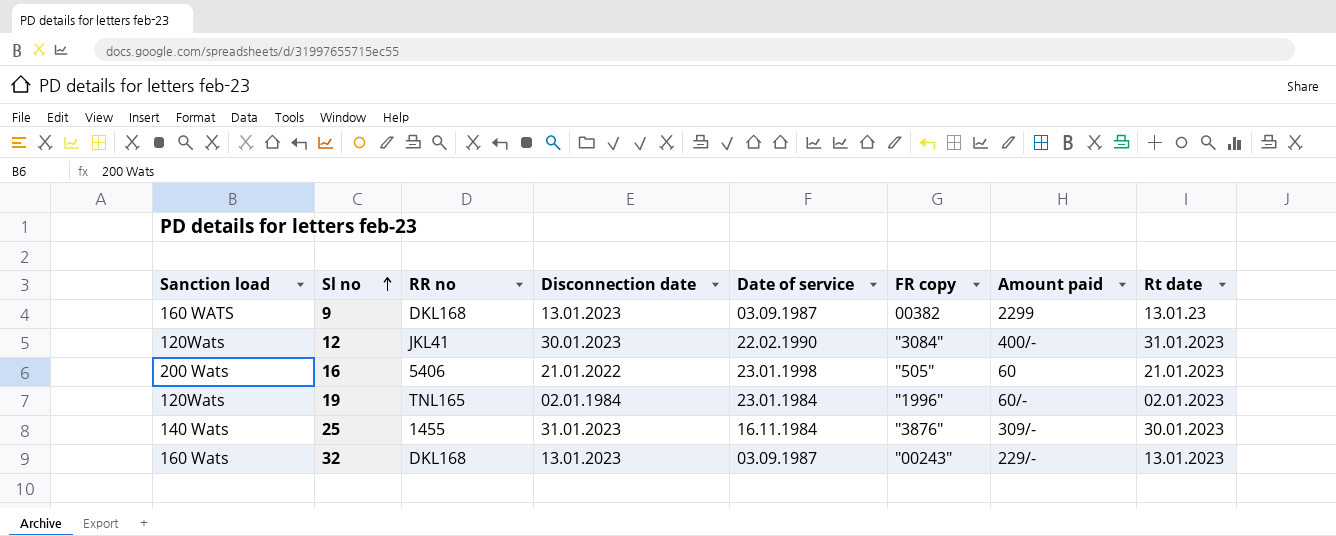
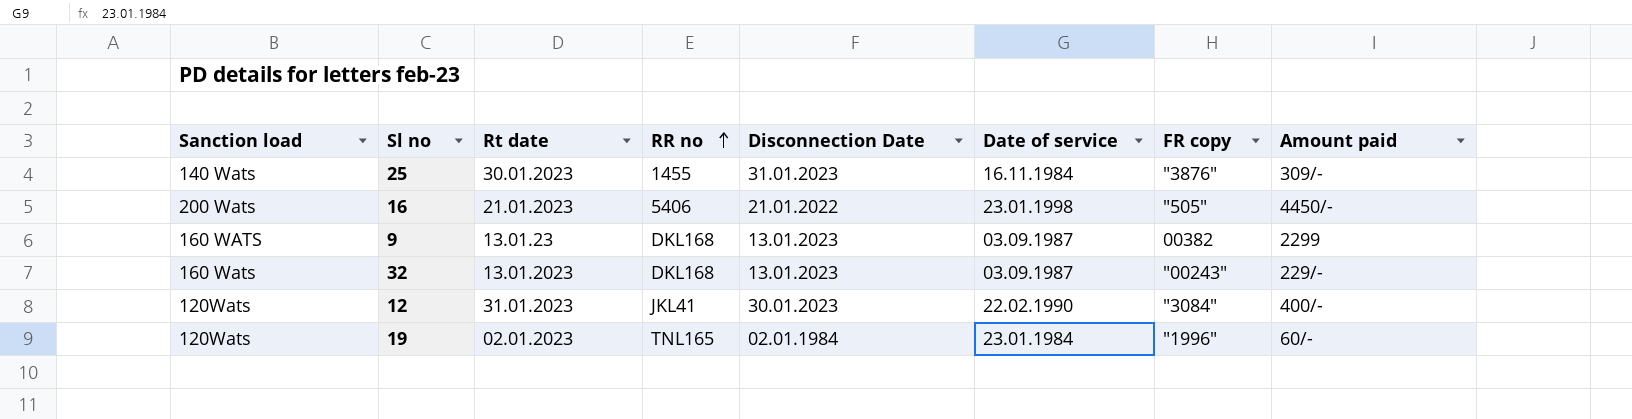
row order: Sl no ascending -> RR no ascending
column Rt date | position: 8 -> 3
column name: Disconnection date -> Disconnection Date
16 | Amount paid: 60 -> 4450/-

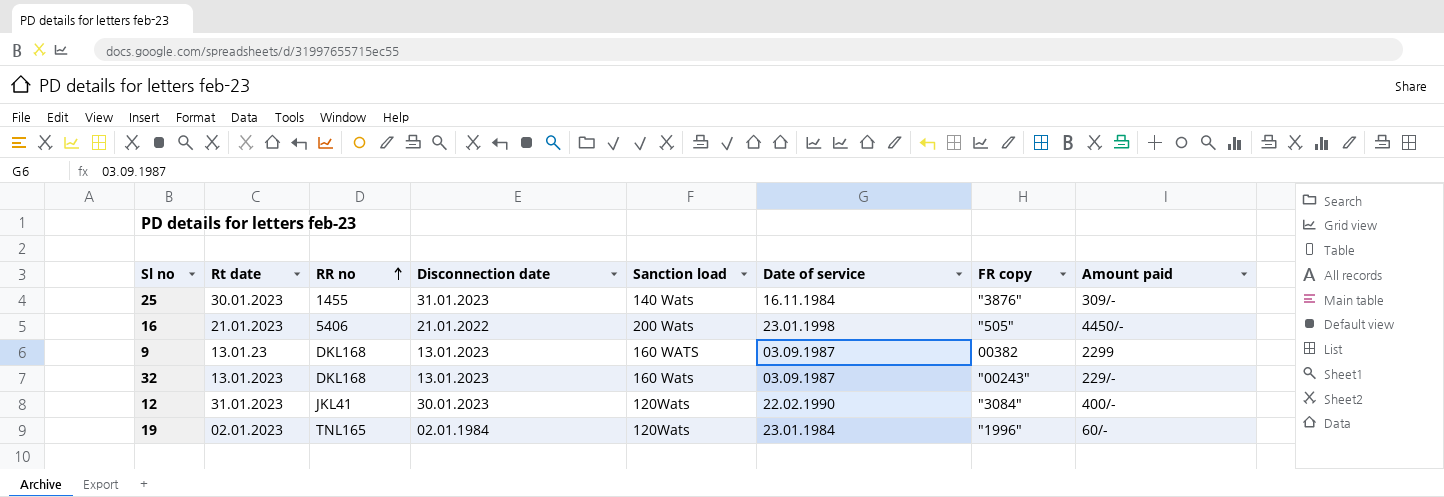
column name: Disconnection Date -> Disconnection date
column Sanction load | position: 1 -> 5

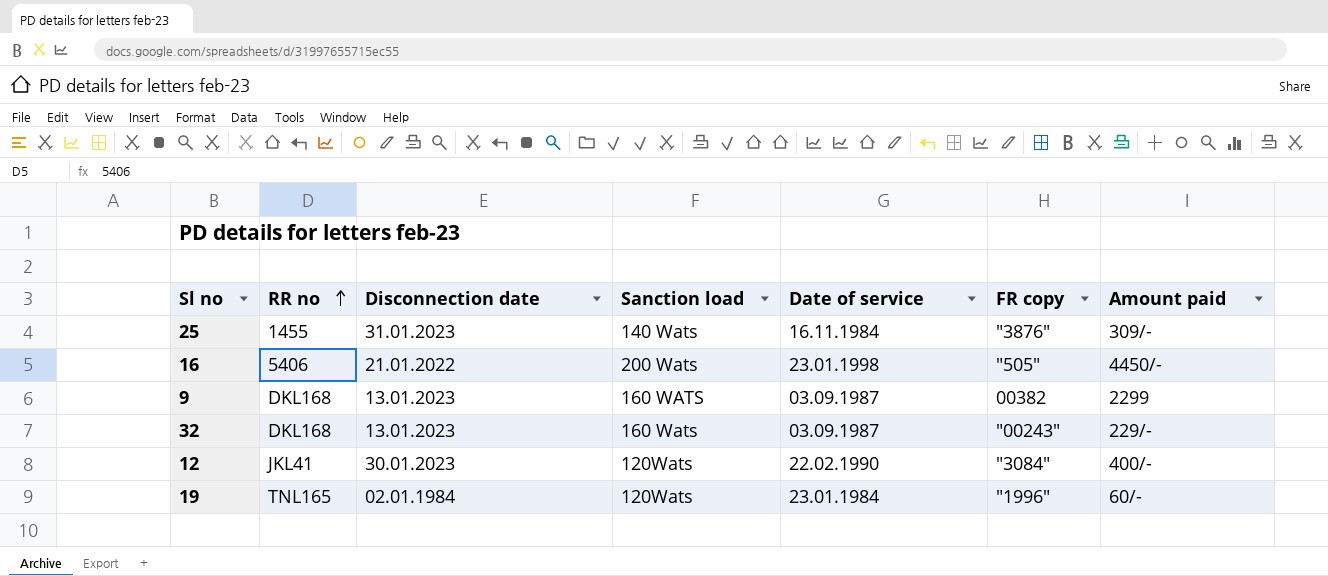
column Rt date | position: 2 -> none

